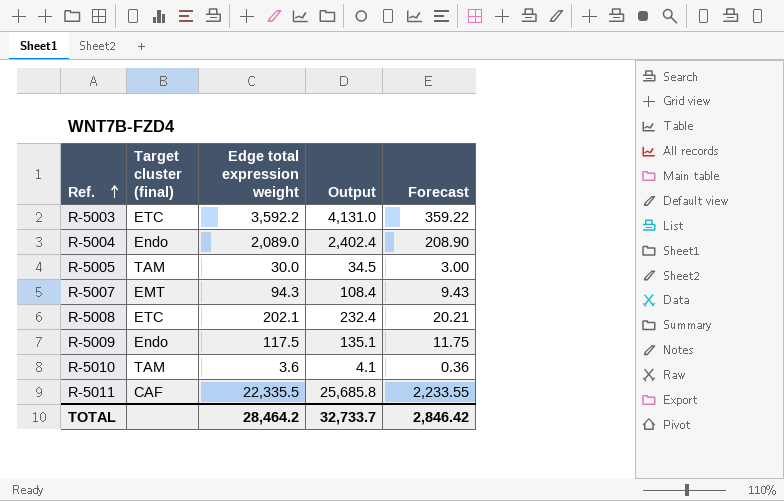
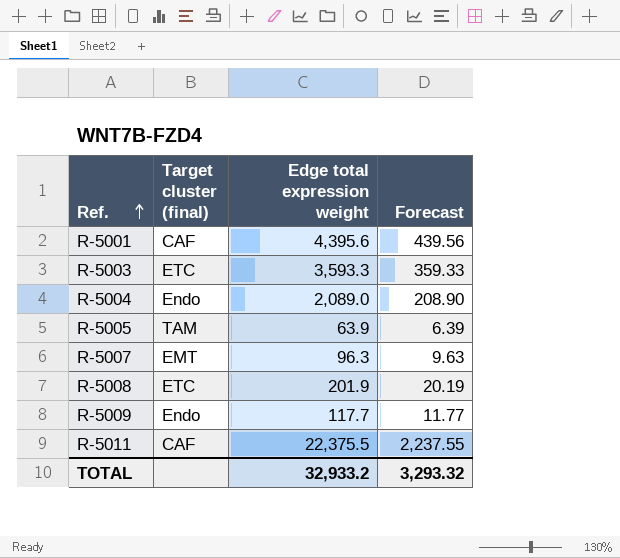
column Output | formula: [Edge total expression weight] * 1.15 -> none
row R-5010: TAM | 3.6 | 4.1 | 0.36 -> none
row R-5001: none -> CAF | 4,395.6 | 439.56
R-5003 | Edge total expression weight: 3,592.2 -> 3,593.3
R-5003 | Forecast: 359.22 -> 359.33
R-5005 | Edge total expression weight: 30.0 -> 63.9
R-5005 | Forecast: 3.00 -> 6.39
R-5007 | Edge total expression weight: 94.3 -> 96.3
R-5007 | Forecast: 9.43 -> 9.63
R-5008 | Edge total expression weight: 202.1 -> 201.9
R-5008 | Forecast: 20.21 -> 20.19
R-5009 | Edge total expression weight: 117.5 -> 117.7
R-5009 | Forecast: 11.75 -> 11.77
R-5011 | Edge total expression weight: 22,335.5 -> 22,375.5
R-5011 | Forecast: 2,233.55 -> 2,237.55
TOTAL | Edge total expression weight: 28,464.2 -> 32,933.2
TOTAL | Forecast: 2,846.42 -> 3,293.32

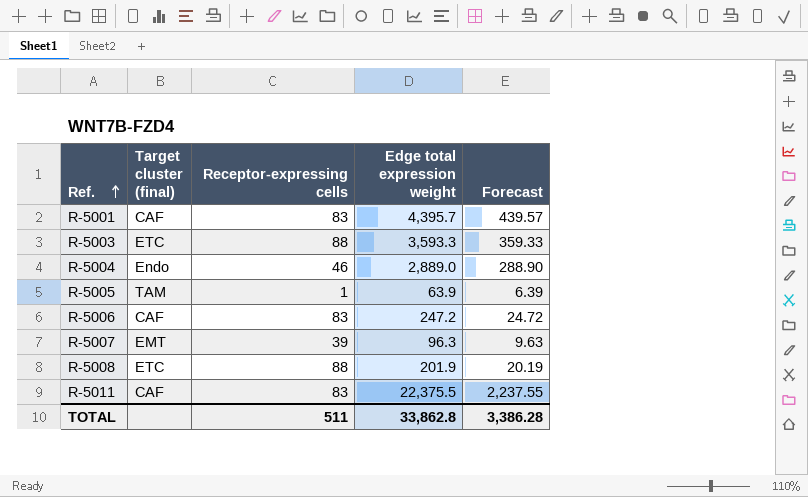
column Receptor-expressing cells | position: none -> 3
row R-5009: Endo | 117.7 | 11.77 -> none
R-5001 | Edge total expression weight: 4,395.6 -> 4,395.7
R-5001 | Forecast: 439.56 -> 439.57
R-5004 | Edge total expression weight: 2,089.0 -> 2,889.0
R-5004 | Forecast: 208.90 -> 288.90
row R-5006: none -> CAF | 83 | 247.2 | 24.72
TOTAL | Edge total expression weight: 32,933.2 -> 33,862.8
TOTAL | Forecast: 3,293.32 -> 3,386.28

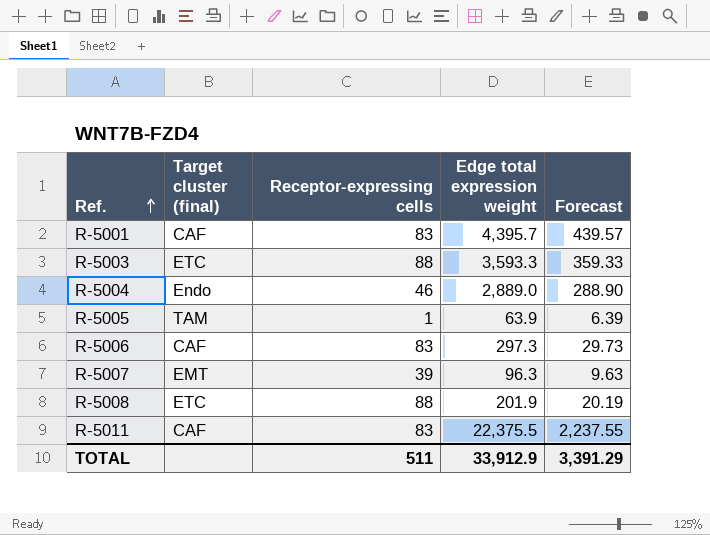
R-5006 | Edge total expression weight: 247.2 -> 297.3
R-5006 | Forecast: 24.72 -> 29.73
TOTAL | Edge total expression weight: 33,862.8 -> 33,912.9
TOTAL | Forecast: 3,386.28 -> 3,391.29

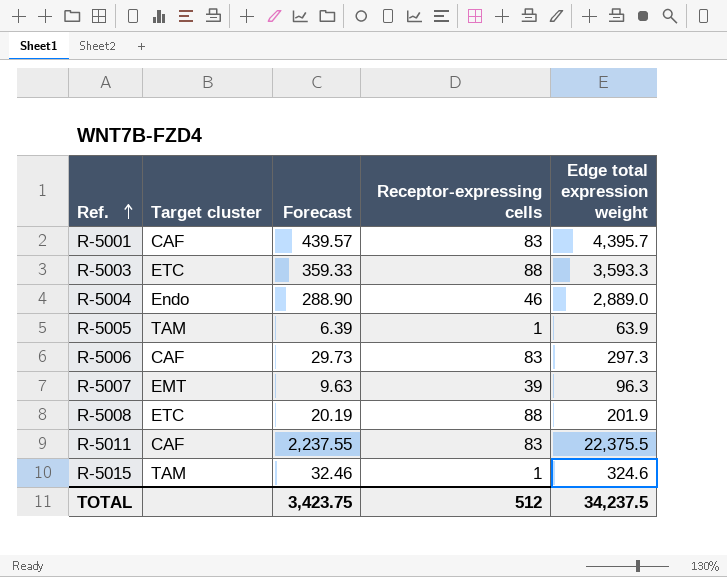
column name: Target cluster (final) -> Target cluster
column Forecast | position: 5 -> 3
row R-5015: none -> TAM | 32.46 | 1 | 324.6
TOTAL | Forecast: 3,391.29 -> 3,423.75
TOTAL | Receptor-expressing cells: 511 -> 512
TOTAL | Edge total expression weight: 33,912.9 -> 34,237.5

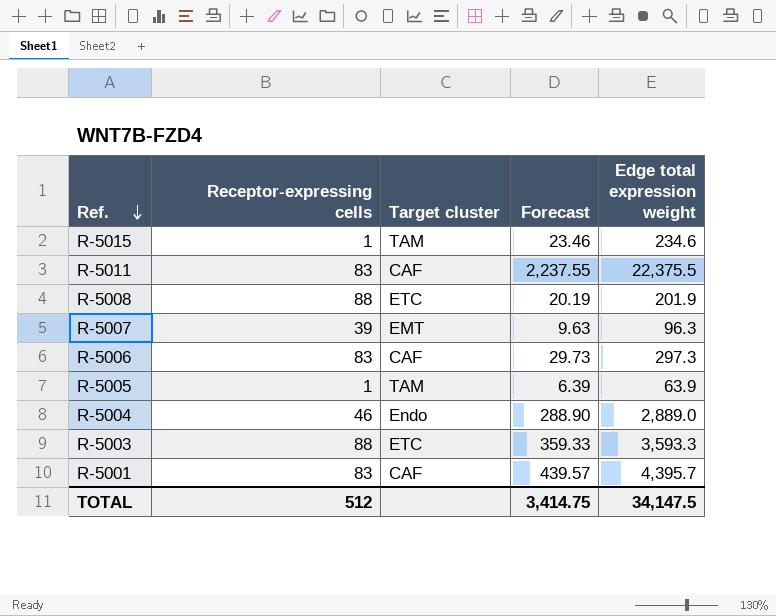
row order: Ref. ascending -> Ref. descending
column Receptor-expressing cells | position: 4 -> 2
R-5015 | Forecast: 32.46 -> 23.46
R-5015 | Edge total expression weight: 324.6 -> 234.6
TOTAL | Forecast: 3,423.75 -> 3,414.75
TOTAL | Edge total expression weight: 34,237.5 -> 34,147.5

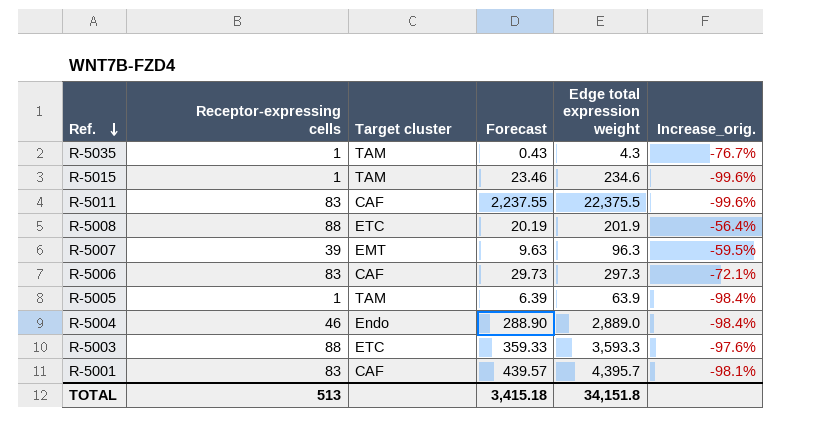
column Increase_orig. | formula: none -> ([Receptor-expressing cells] - [Edge total expression weight]) / [Edge total expression weight]
row R-5035: none -> 1 | TAM | 0.43 | 4.3 | -76.7%
TOTAL | Receptor-expressing cells: 512 -> 513
TOTAL | Forecast: 3,414.75 -> 3,415.18
TOTAL | Edge total expression weight: 34,147.5 -> 34,151.8

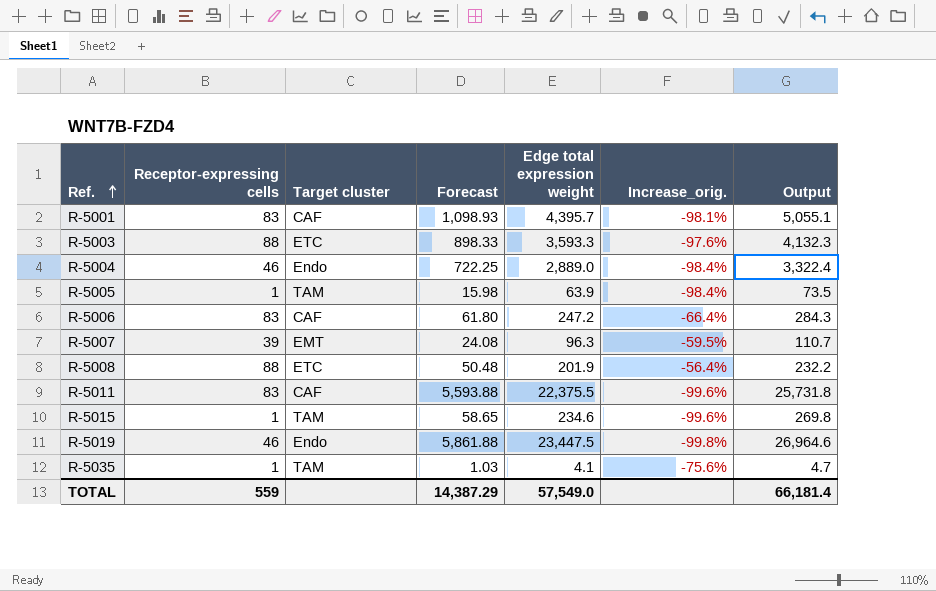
row order: Ref. descending -> Ref. ascending
column Forecast | formula: [Edge total expression weight] * 0.1 -> [Edge total expression weight] * 0.25
column Output | formula: none -> [Edge total expression weight] * 1.15
R-5006 | Edge total expression weight: 297.3 -> 247.2
R-5006 | Increase_orig.: -72.1% -> -66.4%
row R-5019: none -> 46 | Endo | 5,861.88 | 23,447.5 | -99.8% | 26,964.6
R-5035 | Edge total expression weight: 4.3 -> 4.1
R-5035 | Increase_orig.: -76.7% -> -75.6%
TOTAL | Receptor-expressing cells: 513 -> 559
TOTAL | Forecast: 3,415.18 -> 14,387.29
TOTAL | Edge total expression weight: 34,151.8 -> 57,549.0

